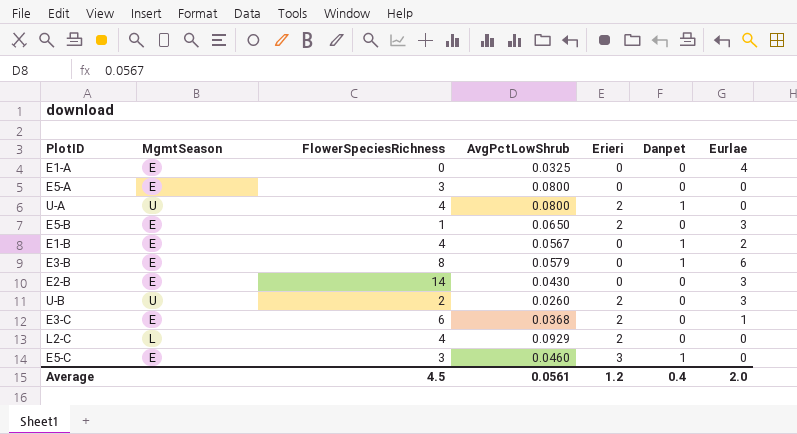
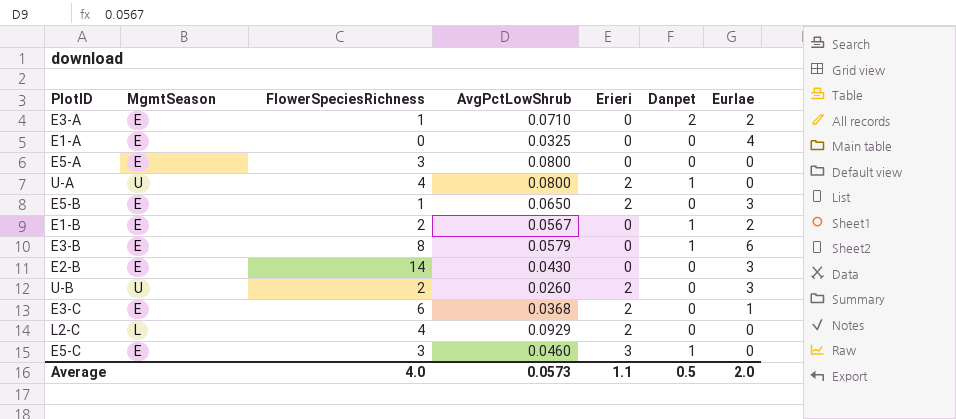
row E3-A: none -> E | 1 | 0.0710 | 0 | 2 | 2
E1-B | FlowerSpeciesRichness: 4 -> 2
Average | FlowerSpeciesRichness: 4.5 -> 4.0
Average | AvgPctLowShrub: 0.0561 -> 0.0573
Average | Erieri: 1.2 -> 1.1
Average | Danpet: 0.4 -> 0.5

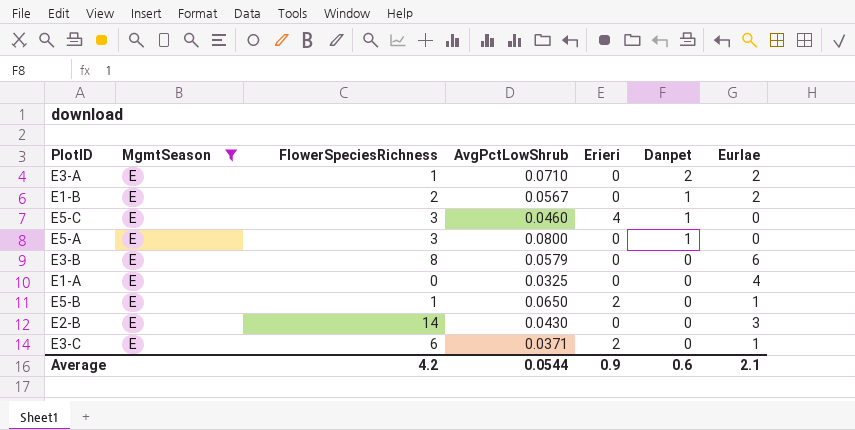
filter: none -> MgmtSeason = E
row order: none -> Danpet descending
E5-C | Erieri: 3 -> 4
E5-A | Danpet: 0 -> 1
E3-B | Danpet: 1 -> 0
E5-B | Eurlae: 3 -> 1
E3-C | AvgPctLowShrub: 0.0368 -> 0.0371
Average | FlowerSpeciesRichness: 4.0 -> 4.2
Average | AvgPctLowShrub: 0.0573 -> 0.0544
Average | Erieri: 1.1 -> 0.9
Average | Danpet: 0.5 -> 0.6
Average | Eurlae: 2.0 -> 2.1

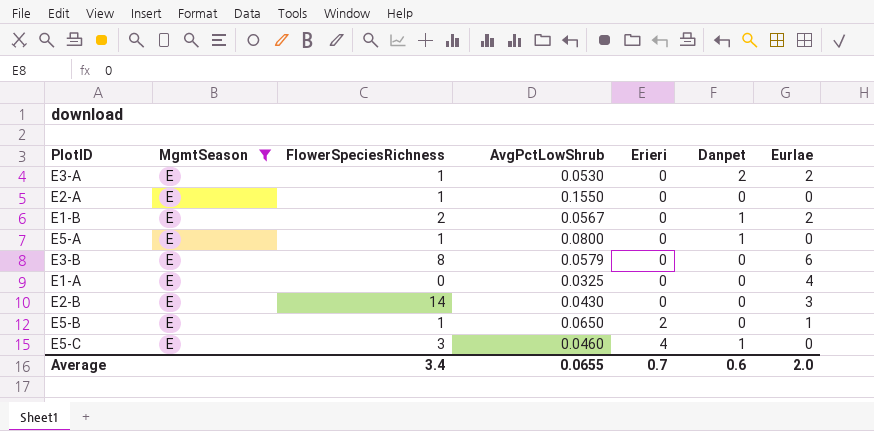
row order: Danpet descending -> Erieri ascending
row E3-C: E | 6 | 0.0371 | 2 | 0 | 1 -> none
E3-A | AvgPctLowShrub: 0.0710 -> 0.0530
row E2-A: none -> E | 1 | 0.1550 | 0 | 0 | 0
E5-A | FlowerSpeciesRichness: 3 -> 1
Average | FlowerSpeciesRichness: 4.2 -> 3.4
Average | AvgPctLowShrub: 0.0544 -> 0.0655
Average | Erieri: 0.9 -> 0.7
Average | Eurlae: 2.1 -> 2.0

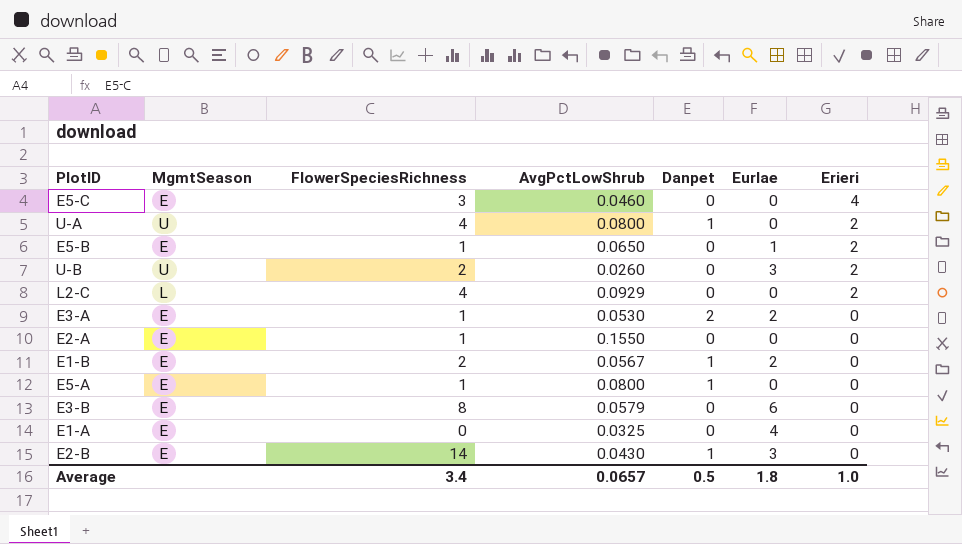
filter: MgmtSeason = E -> none
row order: Erieri ascending -> Erieri descending
column Erieri | position: 5 -> 7
E5-C | Danpet: 1 -> 0
E2-B | Danpet: 0 -> 1
Average | AvgPctLowShrub: 0.0655 -> 0.0657
Average | Danpet: 0.6 -> 0.5
Average | Eurlae: 2.0 -> 1.8
Average | Erieri: 0.7 -> 1.0

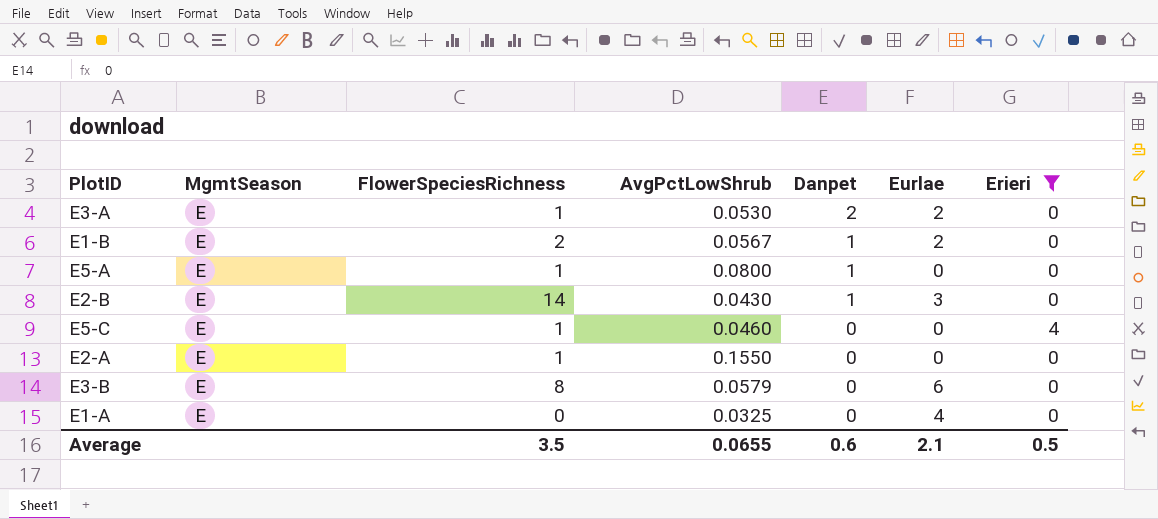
filter: none -> Erieri != 2
row order: Erieri descending -> Danpet descending
E5-C | FlowerSpeciesRichness: 3 -> 1
Average | FlowerSpeciesRichness: 3.4 -> 3.5
Average | AvgPctLowShrub: 0.0657 -> 0.0655
Average | Danpet: 0.5 -> 0.6
Average | Eurlae: 1.8 -> 2.1
Average | Erieri: 1.0 -> 0.5

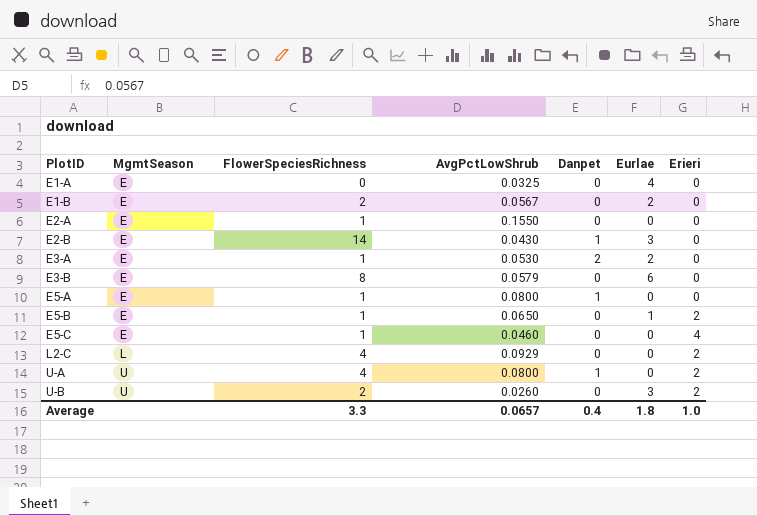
filter: Erieri != 2 -> none
row order: Danpet descending -> PlotID ascending
E1-B | Danpet: 1 -> 0
Average | FlowerSpeciesRichness: 3.5 -> 3.3
Average | AvgPctLowShrub: 0.0655 -> 0.0657
Average | Danpet: 0.6 -> 0.4
Average | Eurlae: 2.1 -> 1.8
Average | Erieri: 0.5 -> 1.0

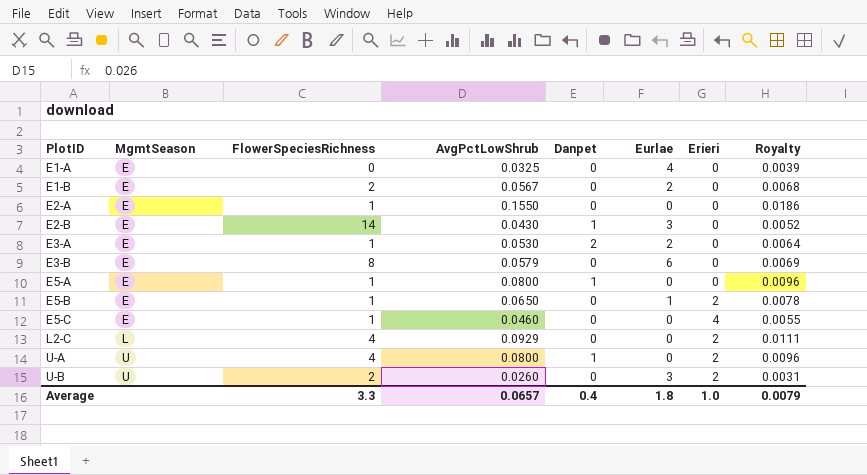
column Royalty | formula: none -> [AvgPctLowShrub] * 0.12

